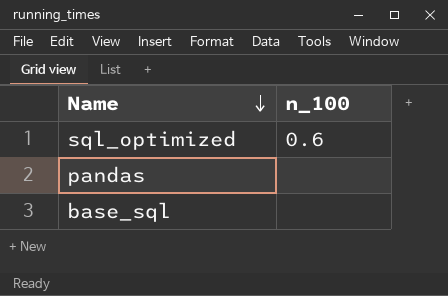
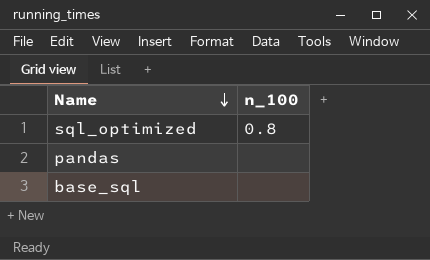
sql_optimized | n_100: 0.6 -> 0.8

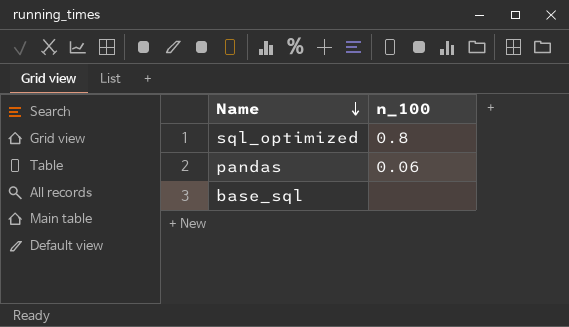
pandas | n_100: none -> 0.06

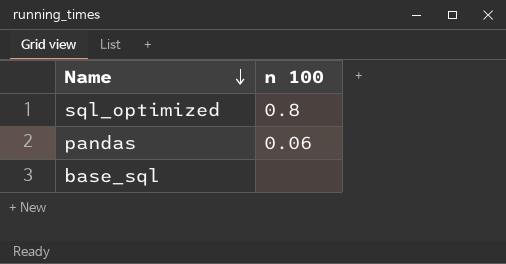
column name: n_100 -> n 100

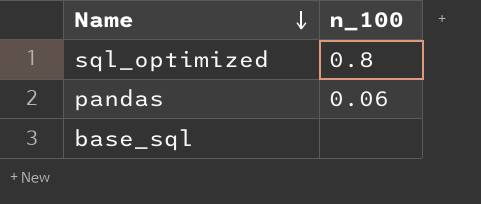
column name: n 100 -> n_100

